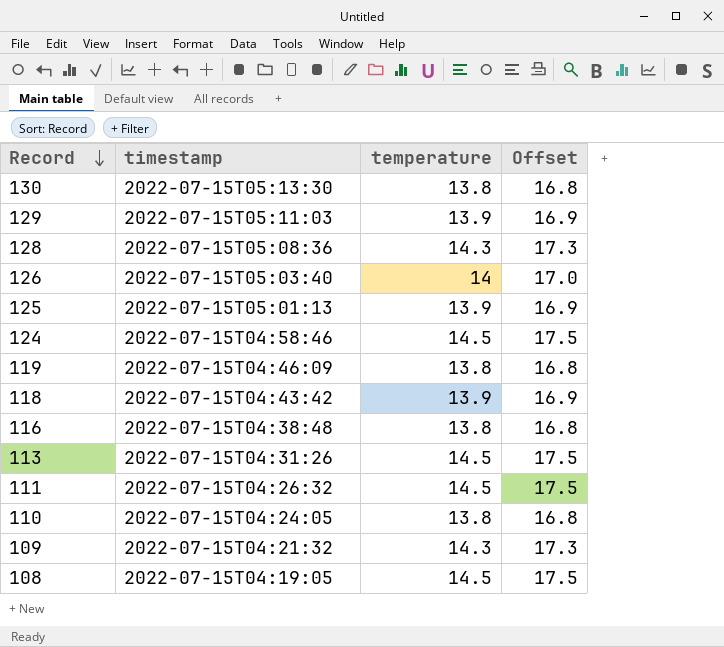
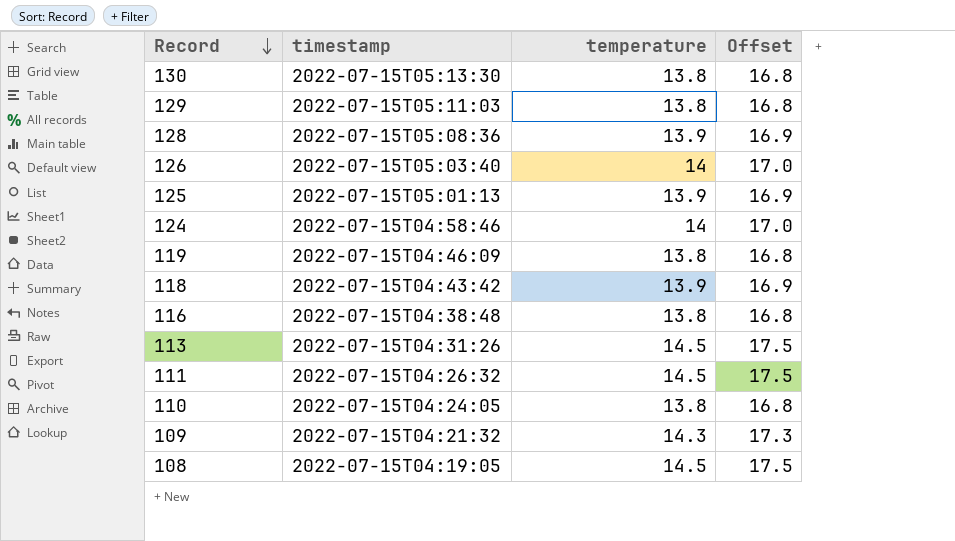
129 | temperature: 13.9 -> 13.8
129 | Offset: 16.9 -> 16.8
128 | temperature: 14.3 -> 13.9
128 | Offset: 17.3 -> 16.9
124 | temperature: 14.5 -> 14
124 | Offset: 17.5 -> 17.0

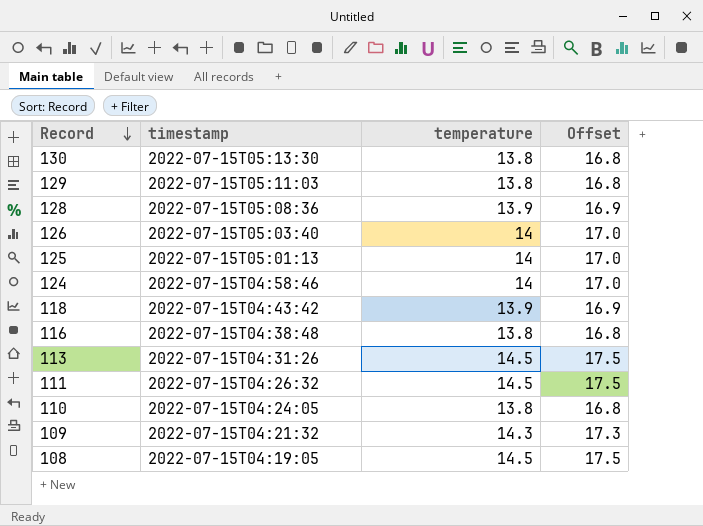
row 119: 2022-07-15T04:46:09 | 13.8 | 16.8 -> none
125 | temperature: 13.9 -> 14
125 | Offset: 16.9 -> 17.0

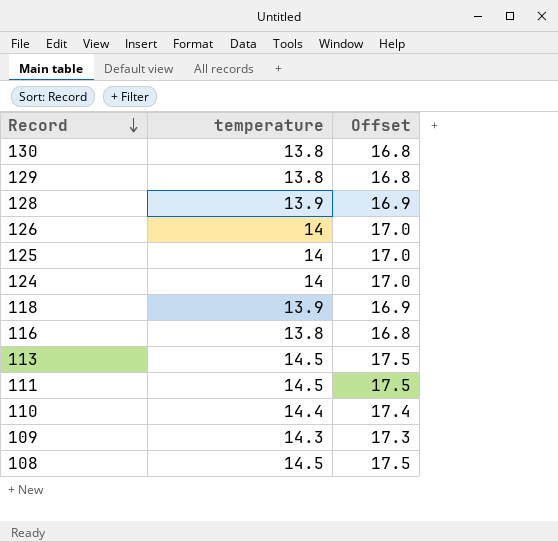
column timestamp | position: 2 -> none
110 | temperature: 13.8 -> 14.4
110 | Offset: 16.8 -> 17.4

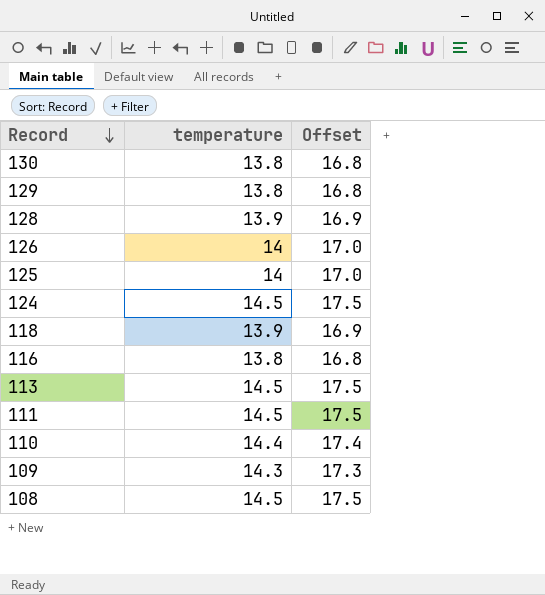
124 | temperature: 14 -> 14.5
124 | Offset: 17.0 -> 17.5

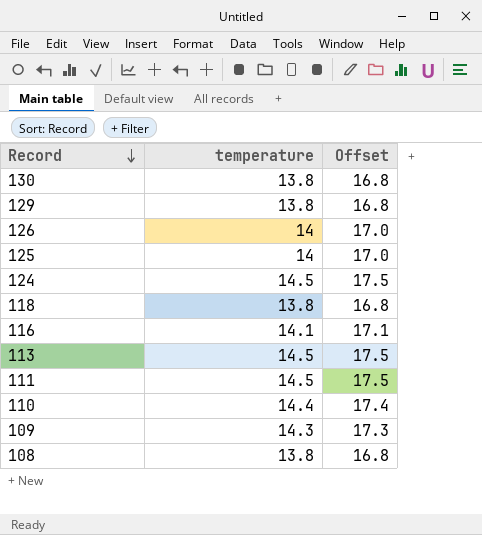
row 128: 13.9 | 16.9 -> none
118 | temperature: 13.9 -> 13.8
118 | Offset: 16.9 -> 16.8
116 | temperature: 13.8 -> 14.1
116 | Offset: 16.8 -> 17.1
108 | temperature: 14.5 -> 13.8
108 | Offset: 17.5 -> 16.8

